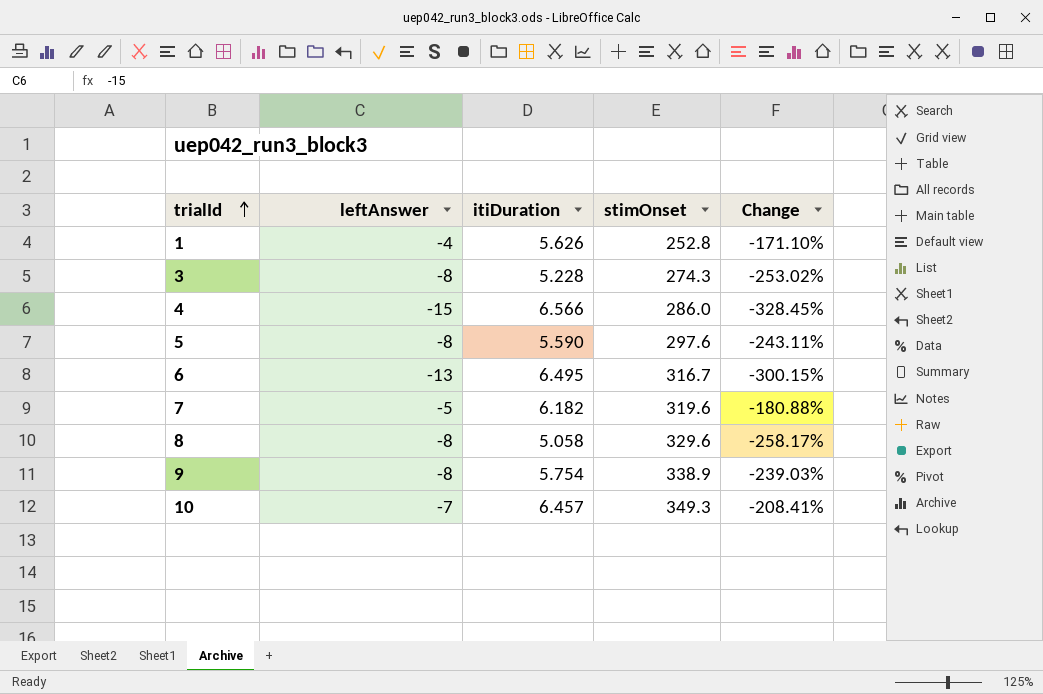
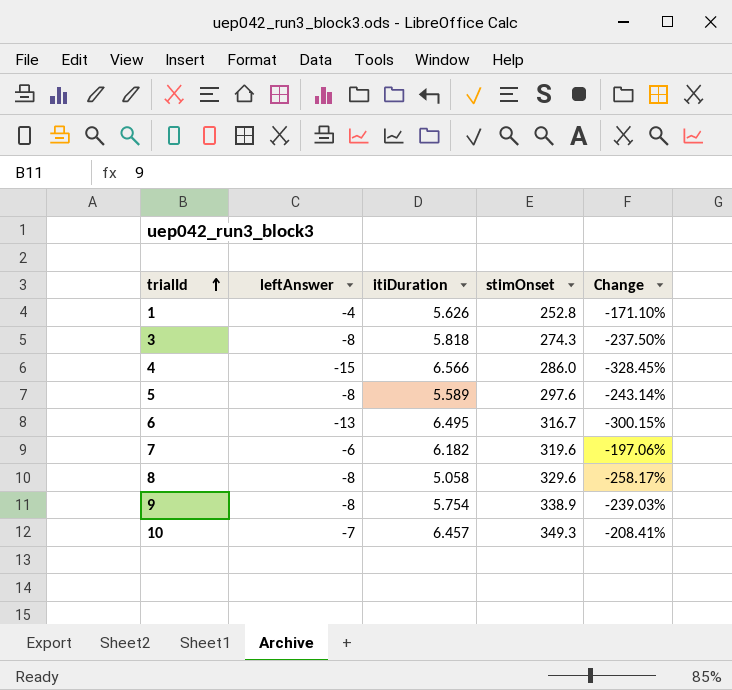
3 | itiDuration: 5.228 -> 5.818
3 | Change: -253.02% -> -237.50%
5 | itiDuration: 5.590 -> 5.589
5 | Change: -243.11% -> -243.14%
7 | leftAnswer: -5 -> -6
7 | Change: -180.88% -> -197.06%

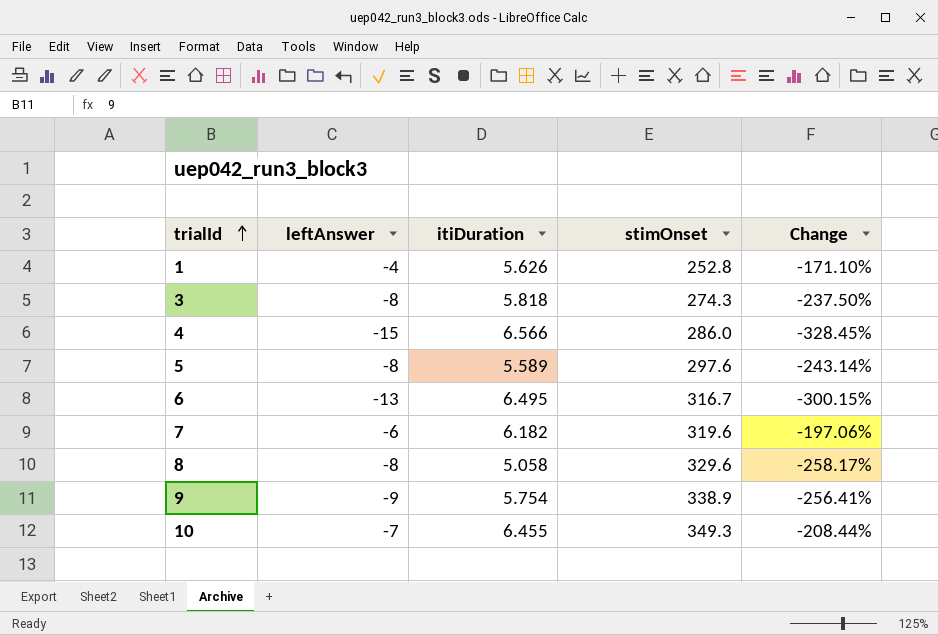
9 | leftAnswer: -8 -> -9
9 | Change: -239.03% -> -256.41%
10 | itiDuration: 6.457 -> 6.455
10 | Change: -208.41% -> -208.44%

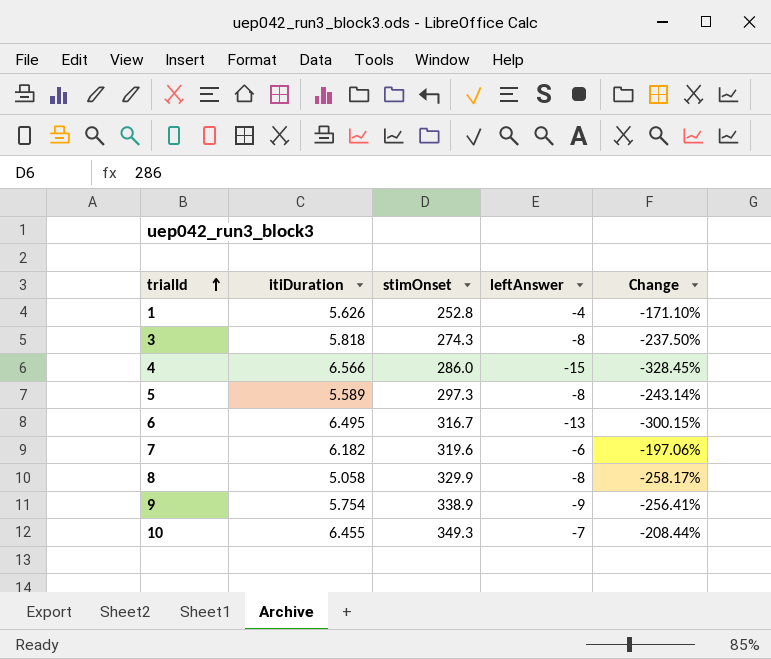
column leftAnswer | position: 2 -> 4
5 | stimOnset: 297.6 -> 297.3
8 | stimOnset: 329.6 -> 329.9

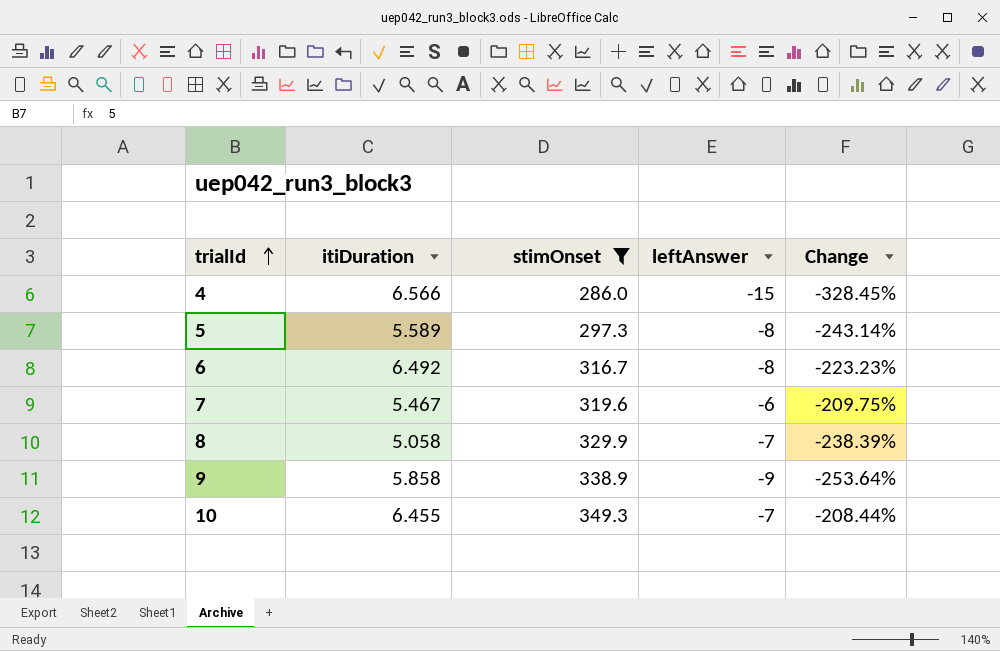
filter: none -> stimOnset >= 286.0
6 | itiDuration: 6.495 -> 6.492
6 | leftAnswer: -13 -> -8
6 | Change: -300.15% -> -223.23%
7 | itiDuration: 6.182 -> 5.467
7 | Change: -197.06% -> -209.75%
8 | leftAnswer: -8 -> -7
8 | Change: -258.17% -> -238.39%
9 | itiDuration: 5.754 -> 5.858
9 | Change: -256.41% -> -253.64%

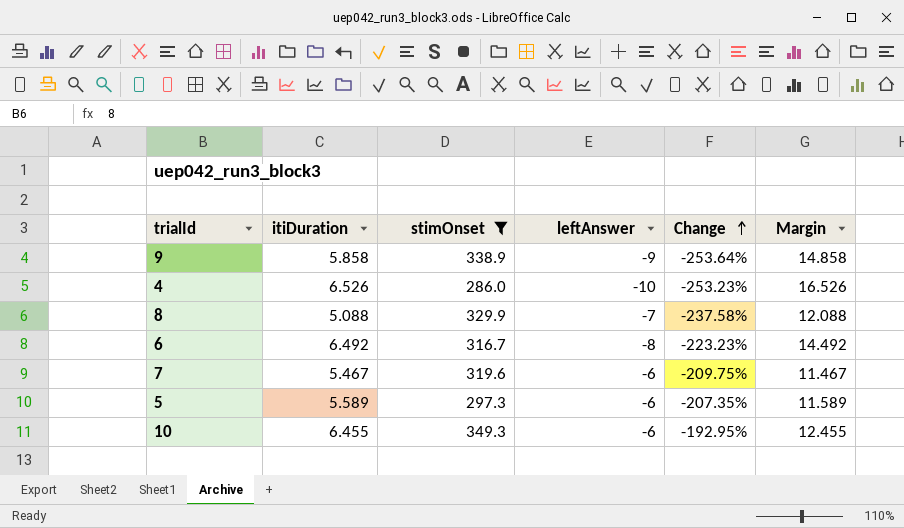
row order: trialId ascending -> Change ascending
column Margin | formula: none -> [itiDuration] - [leftAnswer]
4 | itiDuration: 6.566 -> 6.526
4 | leftAnswer: -15 -> -10
4 | Change: -328.45% -> -253.23%
8 | itiDuration: 5.058 -> 5.088
8 | Change: -238.39% -> -237.58%
5 | leftAnswer: -8 -> -6
5 | Change: -243.14% -> -207.35%
10 | leftAnswer: -7 -> -6
10 | Change: -208.44% -> -192.95%

